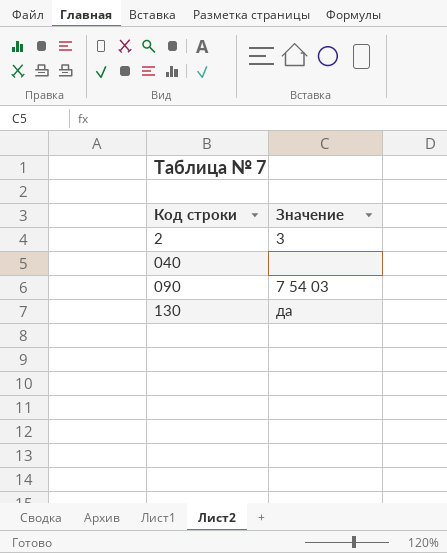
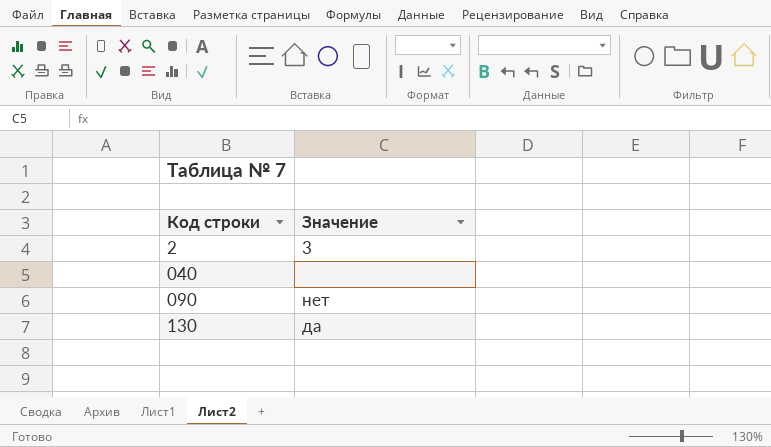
090 | Значение: 7 54 03 -> нет

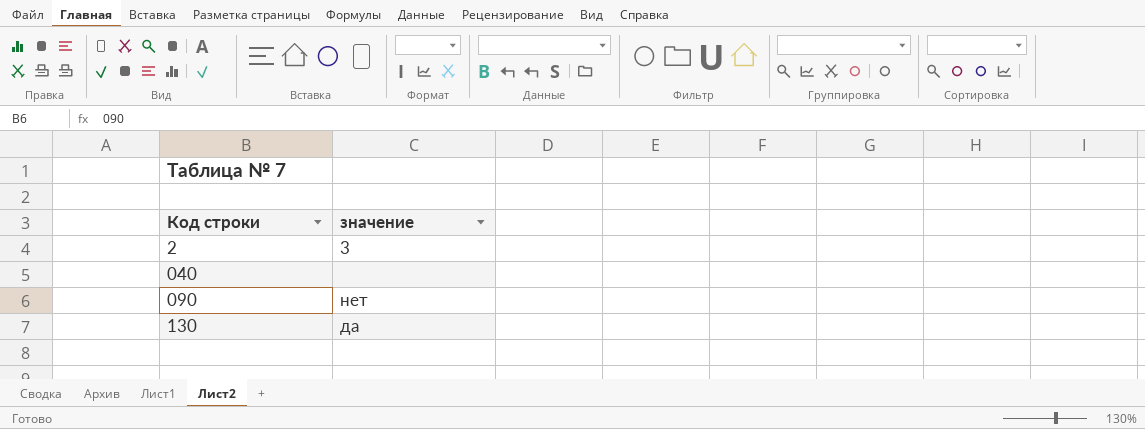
column name: Значение -> значение

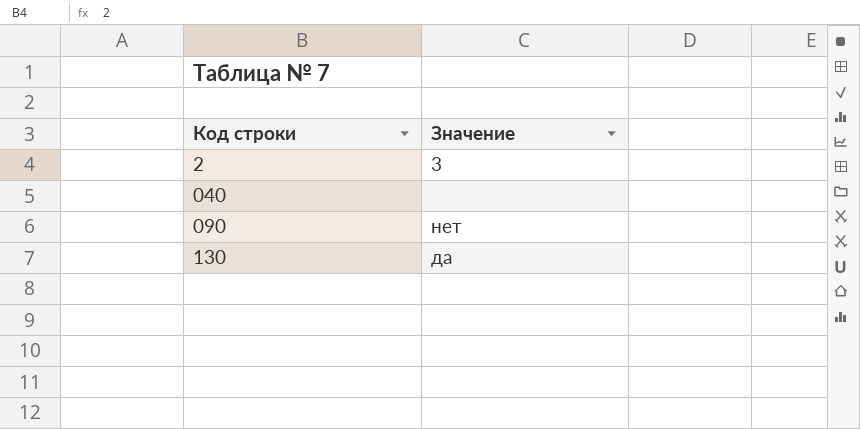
column name: значение -> Значение

